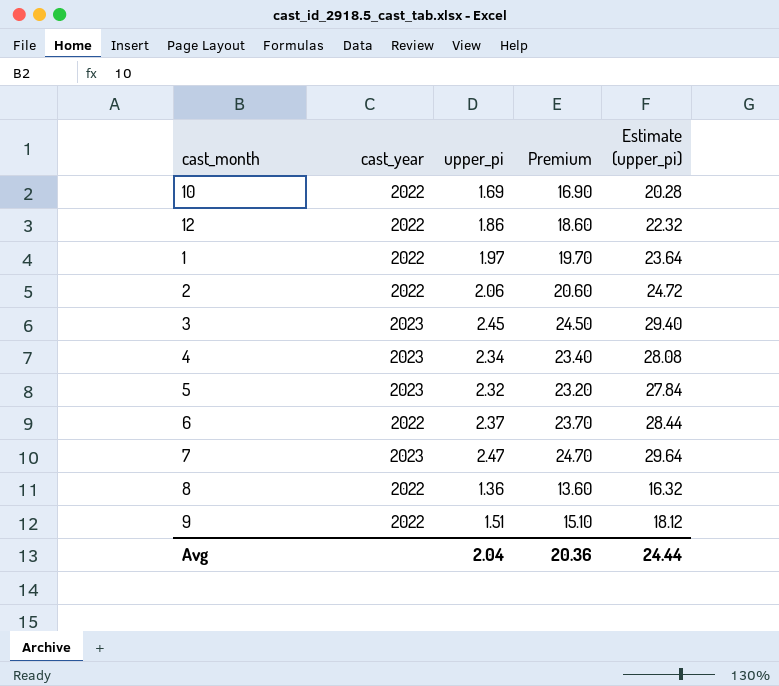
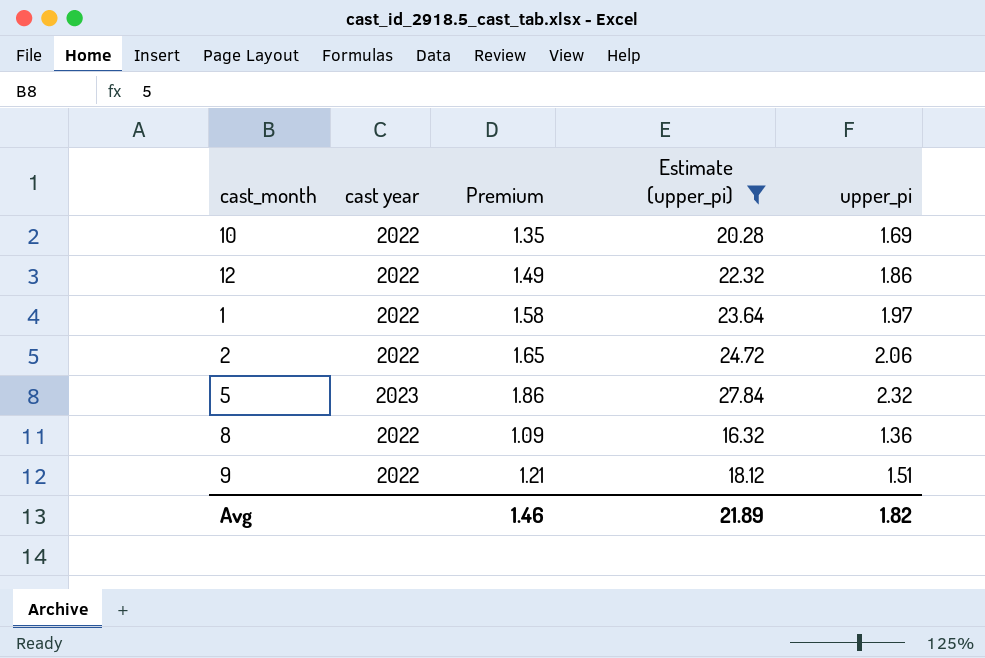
filter: none -> Estimate (upper_pi) <= 27.84
column name: cast_year -> cast year
column Premium | formula: [upper_pi] * 10 -> [upper_pi] * 0.8
column upper_pi | position: 3 -> 5
Avg | Premium: 20.36 -> 1.46
Avg | Estimate (upper_pi): 24.44 -> 21.89
Avg | upper_pi: 2.04 -> 1.82

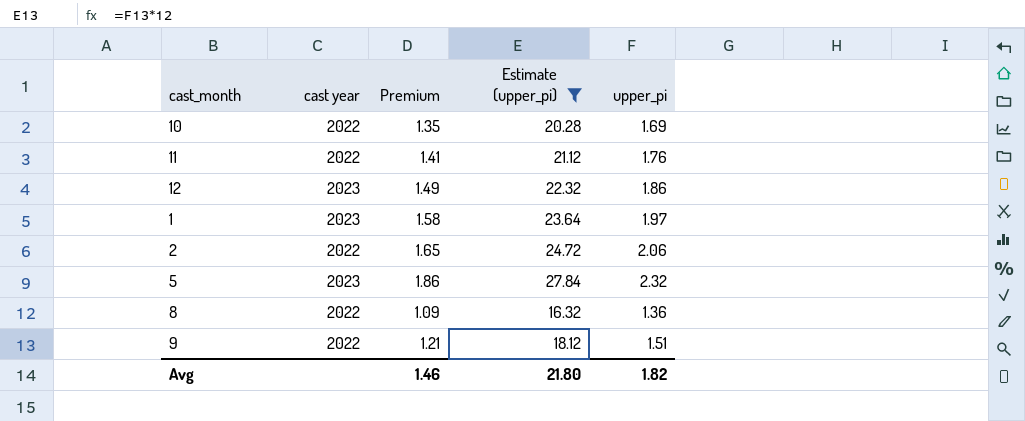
row 11: none -> 2022 | 1.41 | 21.12 | 1.76
12 | cast year: 2022 -> 2023
1 | cast year: 2022 -> 2023
Avg | Estimate (upper_pi): 21.89 -> 21.80

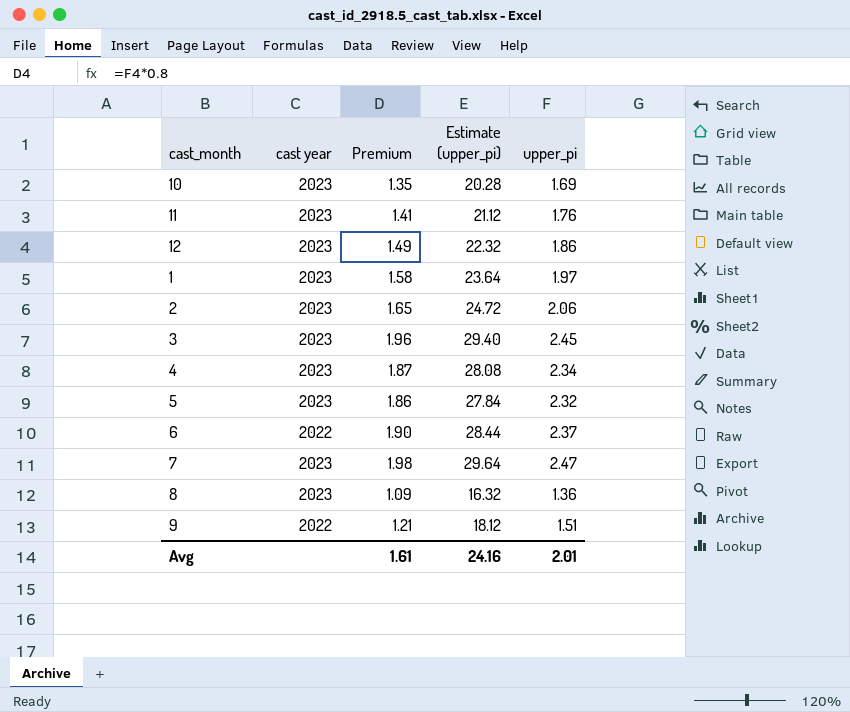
filter: Estimate (upper_pi) <= 27.84 -> none
10 | cast year: 2022 -> 2023
11 | cast year: 2022 -> 2023
2 | cast year: 2022 -> 2023
8 | cast year: 2022 -> 2023
Avg | Premium: 1.46 -> 1.61
Avg | Estimate (upper_pi): 21.80 -> 24.16
Avg | upper_pi: 1.82 -> 2.01

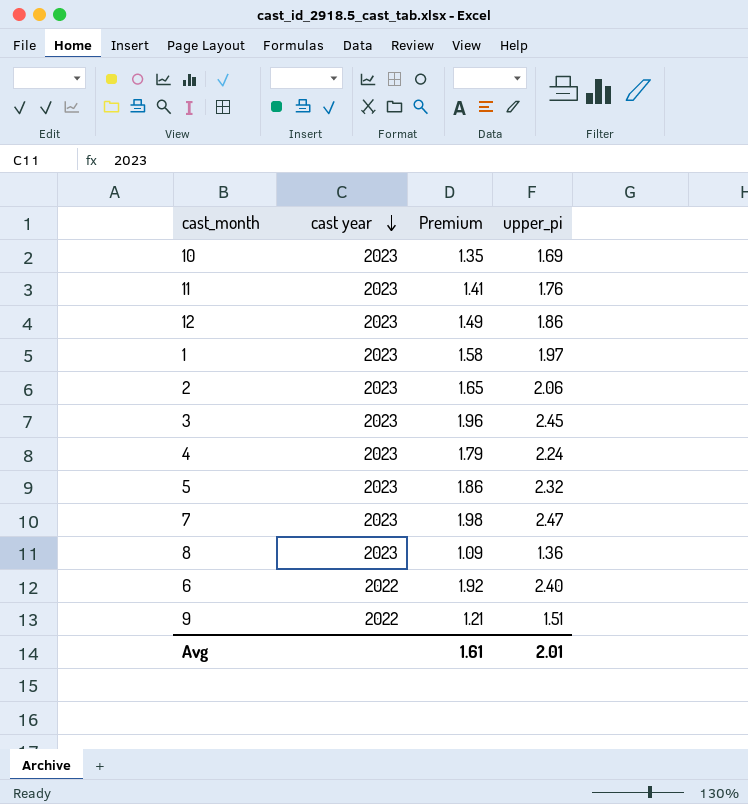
row order: none -> cast year descending
column Estimate (upper_pi) | formula: [upper_pi] * 12 -> none
4 | Premium: 1.87 -> 1.79
4 | upper_pi: 2.34 -> 2.24
6 | Premium: 1.90 -> 1.92
6 | upper_pi: 2.37 -> 2.40

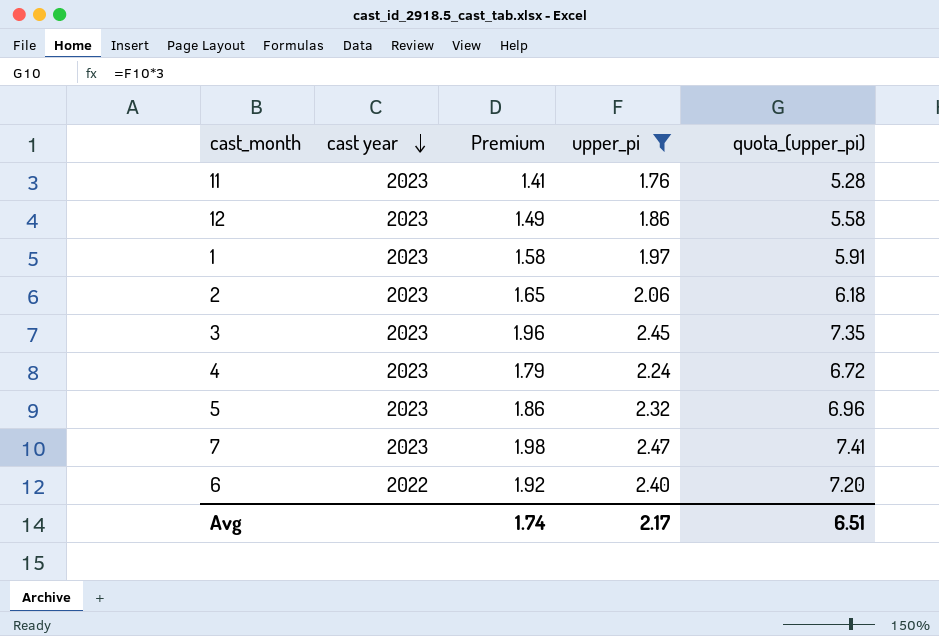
filter: none -> upper_pi >= 1.76
column quota_(upper_pi) | formula: none -> [upper_pi] * 3
Avg | Premium: 1.61 -> 1.74
Avg | upper_pi: 2.01 -> 2.17

